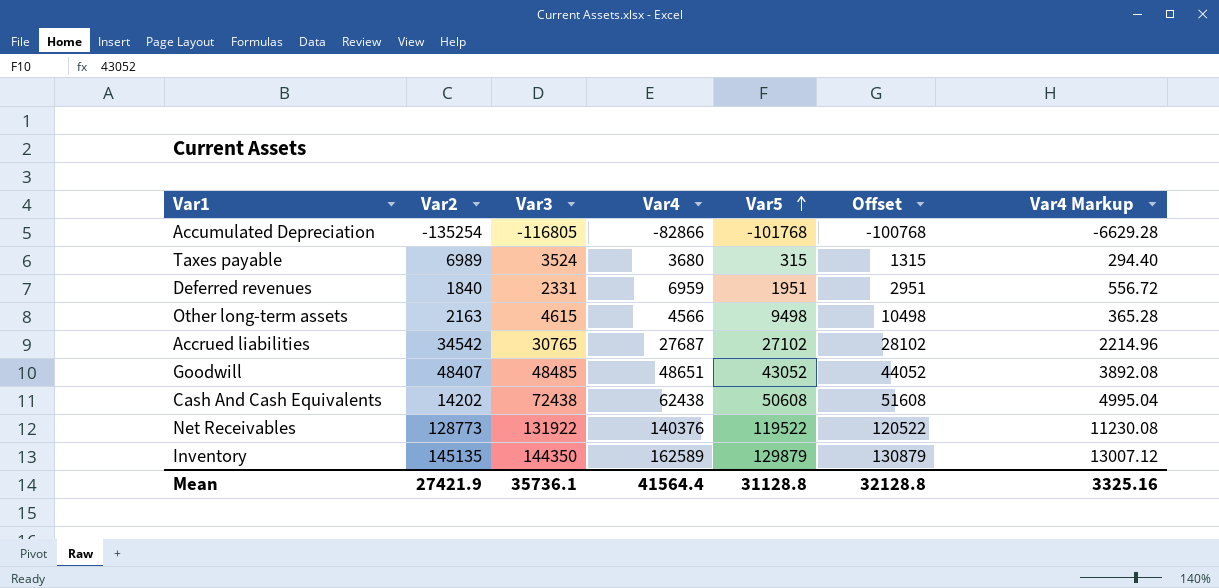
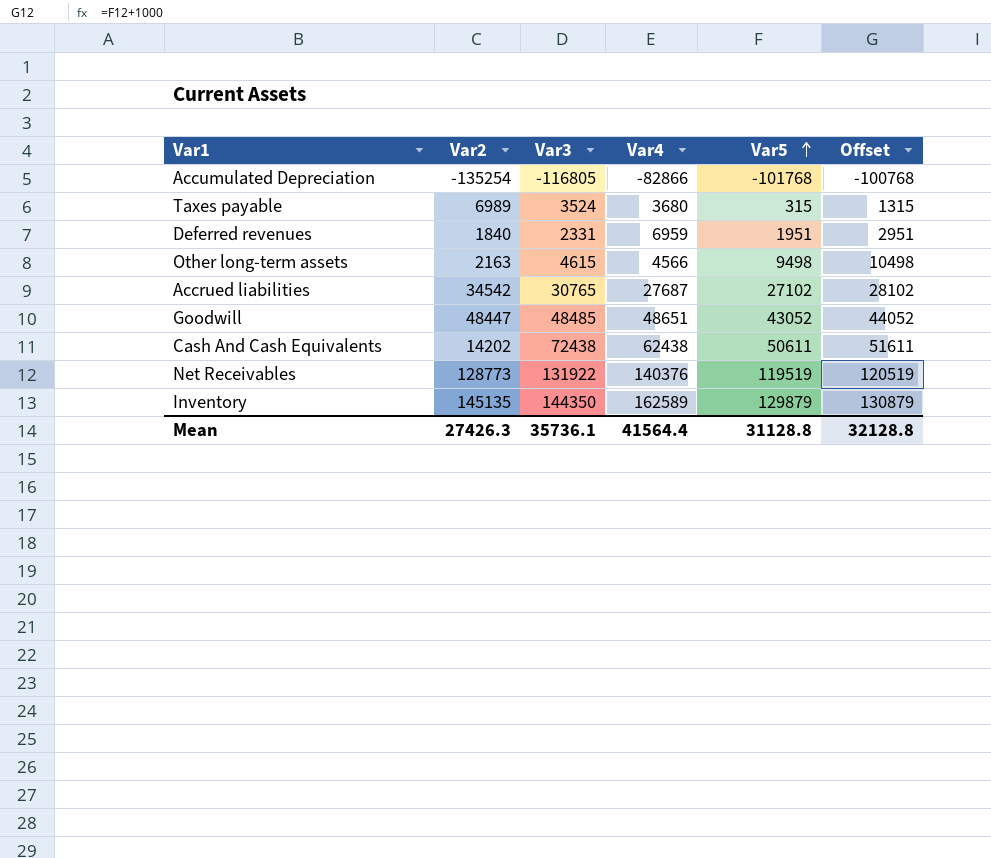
column Var4 Markup | formula: [Var4] * 0.08 -> none
Goodwill | Var2: 48407 -> 48447
Cash And Cash Equivalents | Var5: 50608 -> 50611
Cash And Cash Equivalents | Offset: 51608 -> 51611
Net Receivables | Var5: 119522 -> 119519
Net Receivables | Offset: 120522 -> 120519
Mean | Var2: 27421.9 -> 27426.3

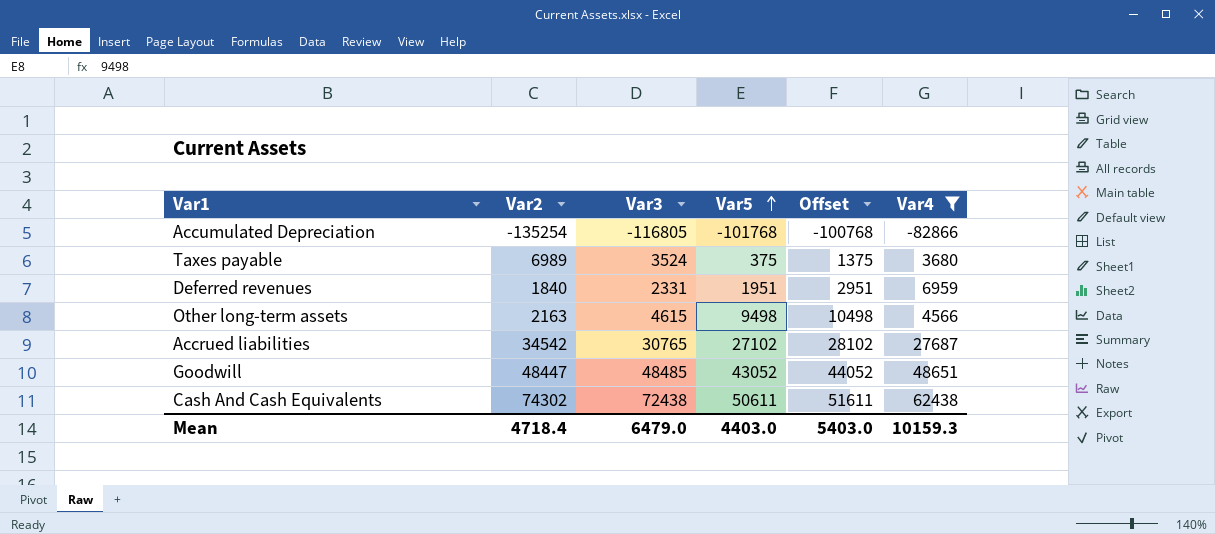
filter: none -> Var4 <= 62438
column Var4 | position: 4 -> 6
Taxes payable | Var5: 315 -> 375
Taxes payable | Offset: 1315 -> 1375
Cash And Cash Equivalents | Var2: 14202 -> 74302
Mean | Var2: 27426.3 -> 4718.4
Mean | Var3: 35736.1 -> 6479.0
Mean | Var5: 31128.8 -> 4403.0
Mean | Offset: 32128.8 -> 5403.0
Mean | Var4: 41564.4 -> 10159.3

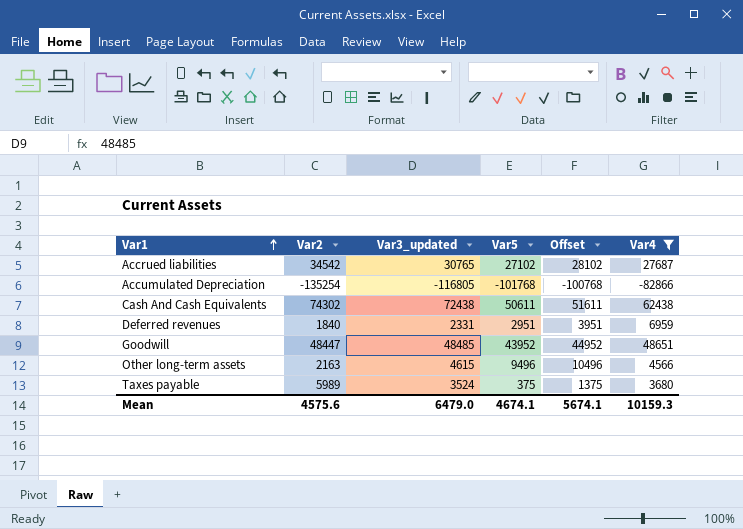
row order: Var5 ascending -> Var1 ascending
column name: Var3 -> Var3_updated
Deferred revenues | Var5: 1951 -> 2951
Deferred revenues | Offset: 2951 -> 3951
Goodwill | Var5: 43052 -> 43952
Goodwill | Offset: 44052 -> 44952
Other long-term assets | Var5: 9498 -> 9496
Other long-term assets | Offset: 10498 -> 10496
Taxes payable | Var2: 6989 -> 5989
Mean | Var2: 4718.4 -> 4575.6
Mean | Var5: 4403.0 -> 4674.1
Mean | Offset: 5403.0 -> 5674.1

